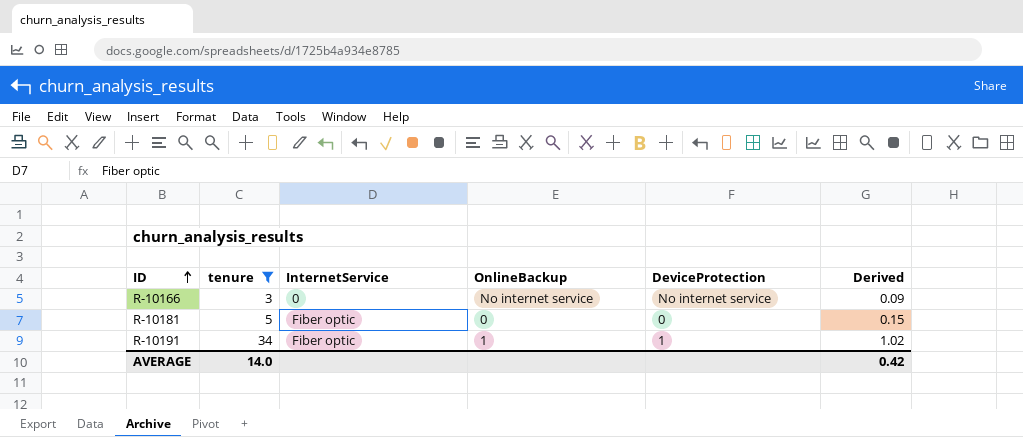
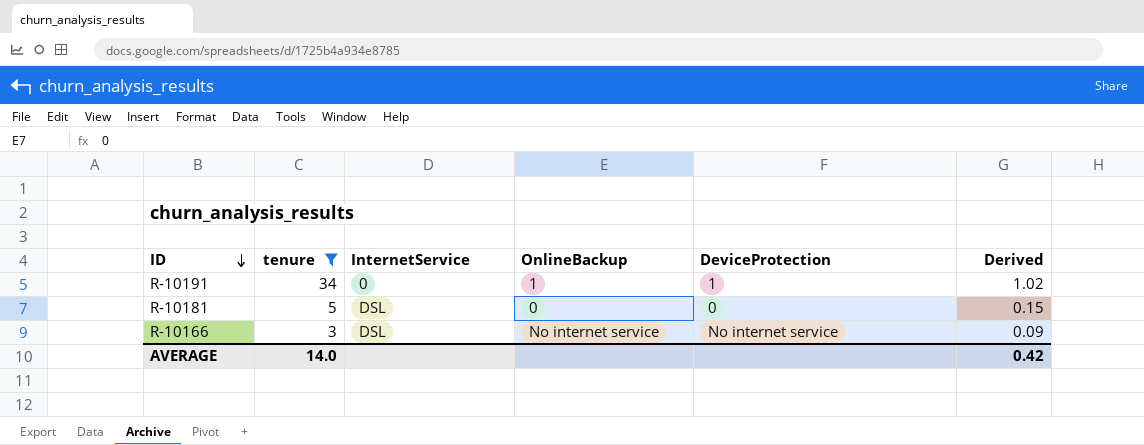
row order: ID ascending -> ID descending
R-10191 | InternetService: Fiber optic -> 0
R-10181 | InternetService: Fiber optic -> DSL
R-10166 | InternetService: 0 -> DSL

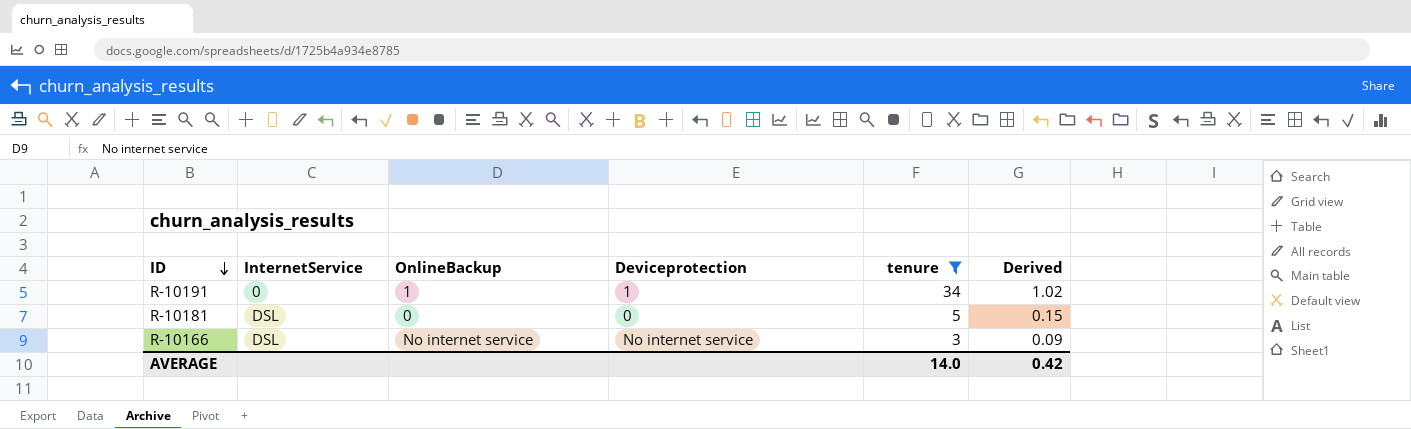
column name: DeviceProtection -> Deviceprotection
column tenure | position: 2 -> 5

